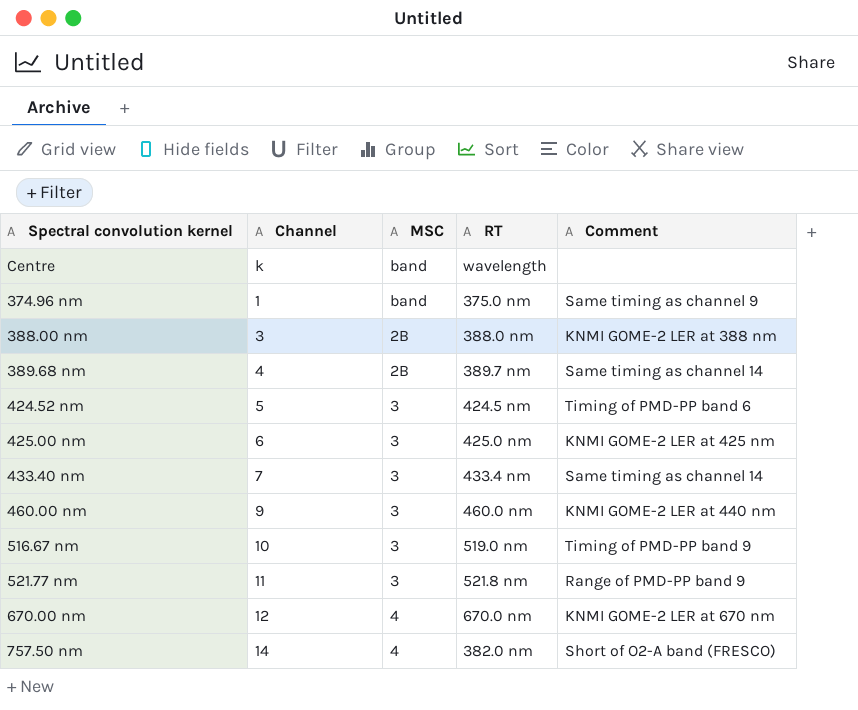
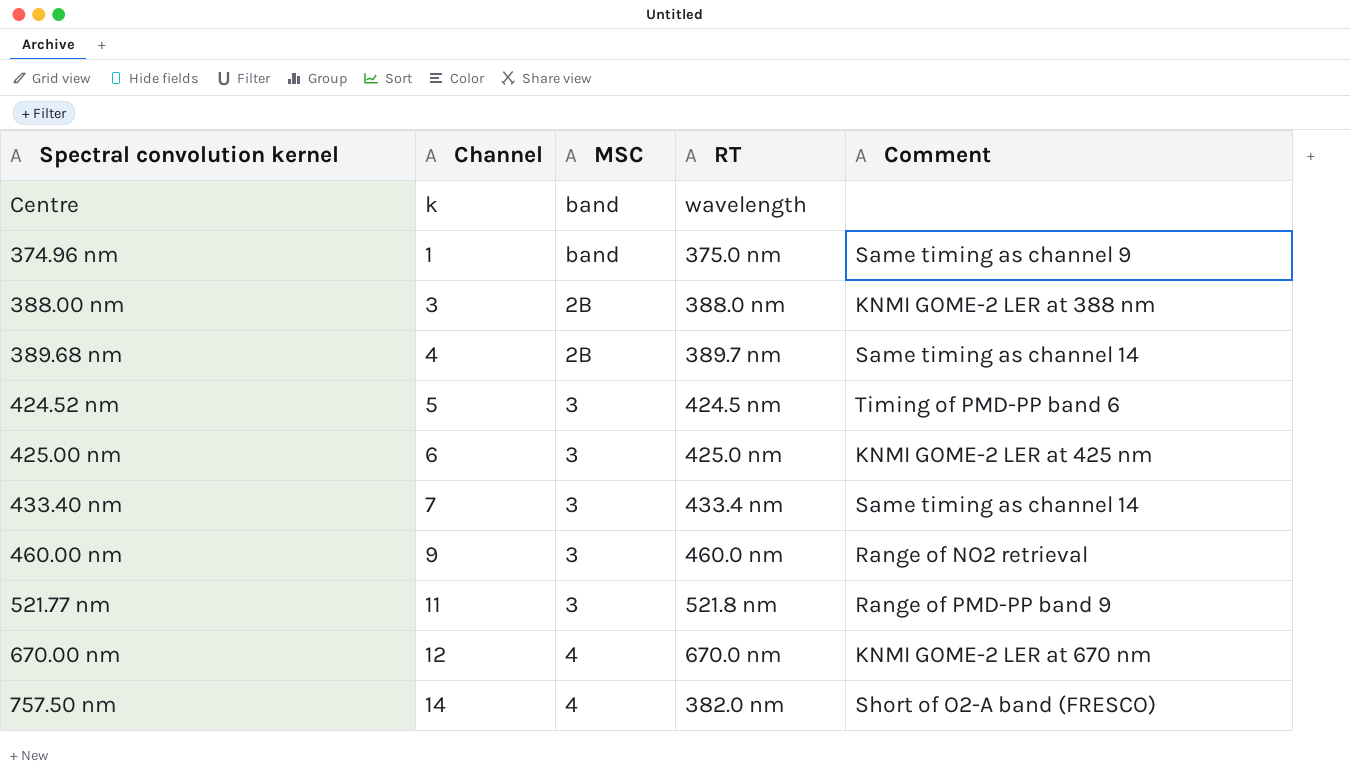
row 516.67 nm: 10 | 3 | 519.0 nm | Timing of PMD-PP band 9 -> none
460.00 nm | Comment: KNMI GOME-2 LER at 440 nm -> Range of NO2 retrieval

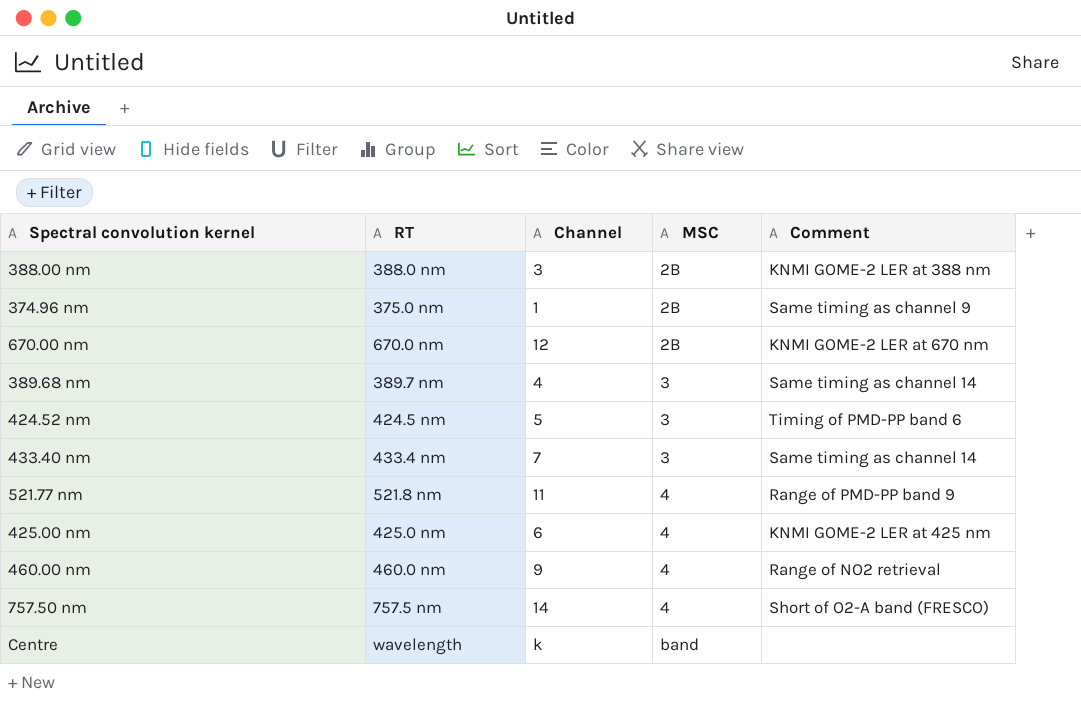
row order: none -> MSC ascending
column RT | position: 4 -> 2
374.96 nm | MSC: band -> 2B
670.00 nm | MSC: 4 -> 2B
389.68 nm | MSC: 2B -> 3
521.77 nm | MSC: 3 -> 4
425.00 nm | MSC: 3 -> 4
460.00 nm | MSC: 3 -> 4
757.50 nm | RT: 382.0 nm -> 757.5 nm

